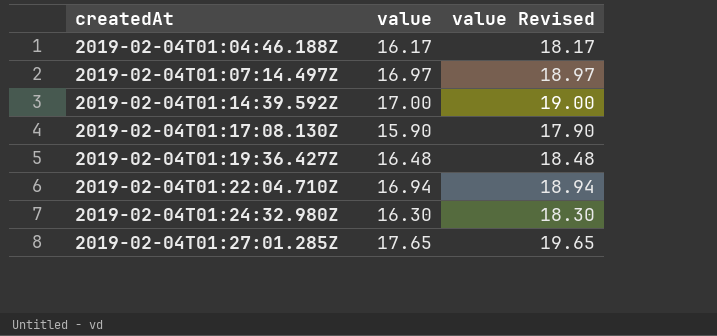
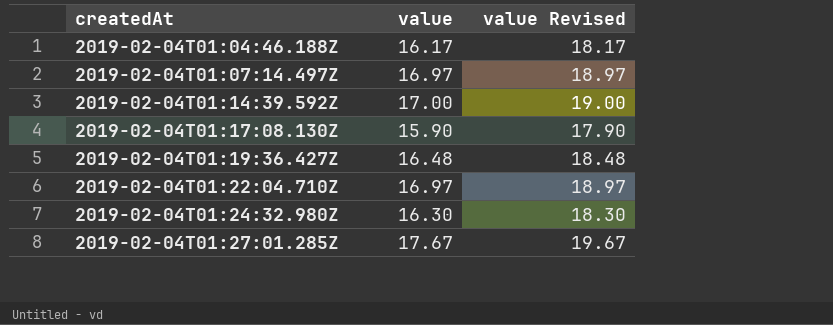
2019-02-04T01:22:04.710Z | value: 16.94 -> 16.97
2019-02-04T01:22:04.710Z | value Revised: 18.94 -> 18.97
2019-02-04T01:27:01.285Z | value: 17.65 -> 17.67
2019-02-04T01:27:01.285Z | value Revised: 19.65 -> 19.67

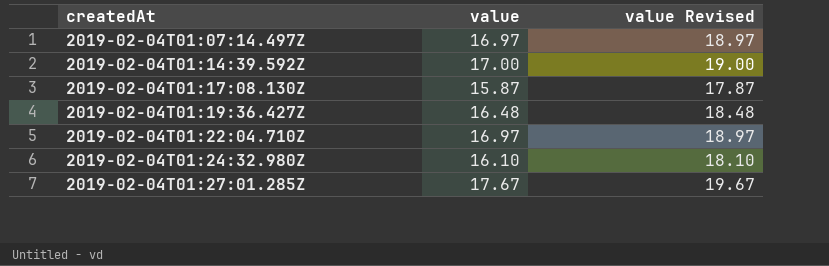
row 2019-02-04T01:04:46.188Z: 16.17 | 18.17 -> none
2019-02-04T01:17:08.130Z | value: 15.90 -> 15.87
2019-02-04T01:17:08.130Z | value Revised: 17.90 -> 17.87
2019-02-04T01:24:32.980Z | value: 16.30 -> 16.10
2019-02-04T01:24:32.980Z | value Revised: 18.30 -> 18.10

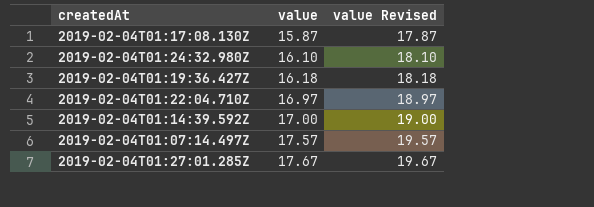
row order: createdAt ascending -> value ascending
2019-02-04T01:19:36.427Z | value: 16.48 -> 16.18
2019-02-04T01:19:36.427Z | value Revised: 18.48 -> 18.18
2019-02-04T01:07:14.497Z | value: 16.97 -> 17.57
2019-02-04T01:07:14.497Z | value Revised: 18.97 -> 19.57

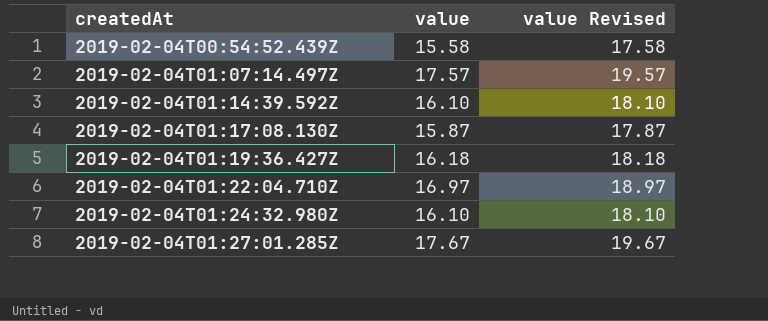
row order: value ascending -> createdAt ascending
row 2019-02-04T00:54:52.439Z: none -> 15.58 | 17.58
2019-02-04T01:14:39.592Z | value: 17.00 -> 16.10
2019-02-04T01:14:39.592Z | value Revised: 19.00 -> 18.10

